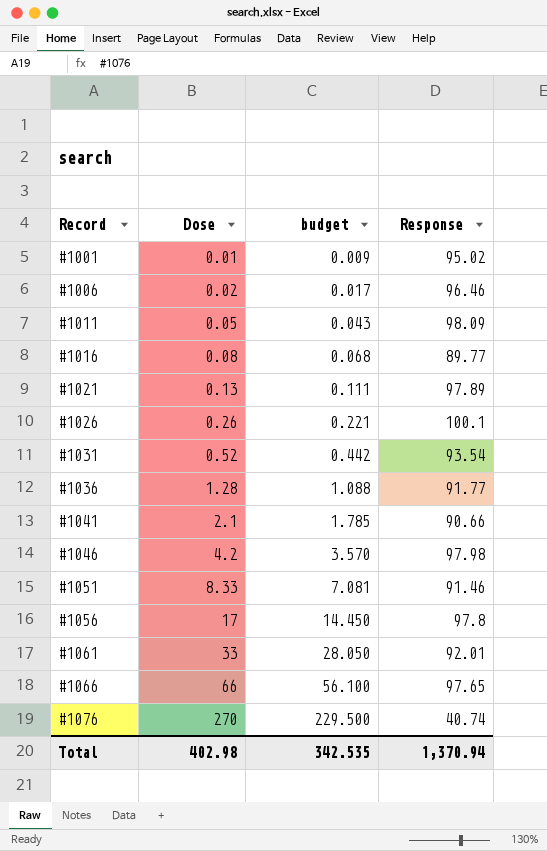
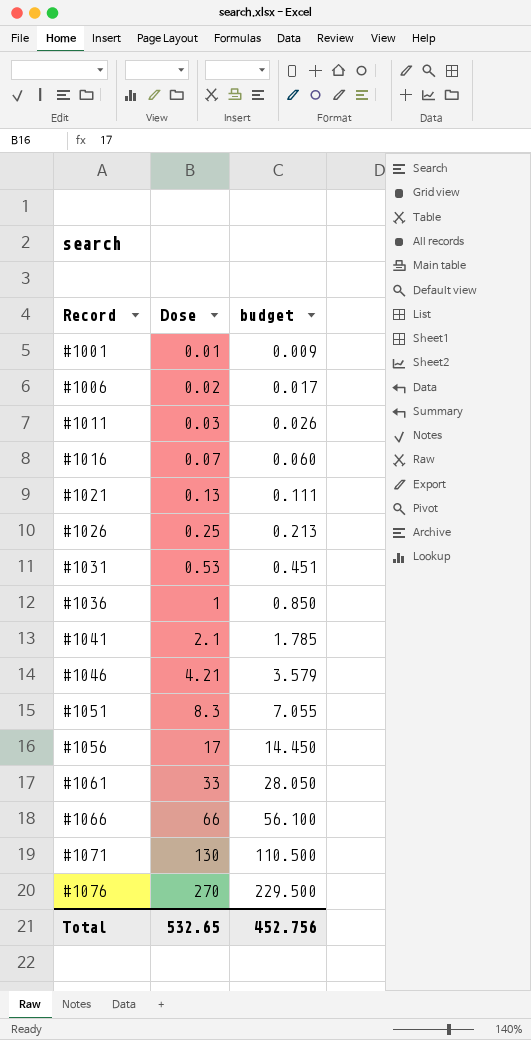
column Response | position: 4 -> none
#1011 | Dose: 0.05 -> 0.03
#1011 | budget: 0.043 -> 0.026
#1016 | Dose: 0.08 -> 0.07
#1016 | budget: 0.068 -> 0.060
#1026 | Dose: 0.26 -> 0.25
#1026 | budget: 0.221 -> 0.213
#1031 | Dose: 0.52 -> 0.53
#1031 | budget: 0.442 -> 0.451
#1036 | Dose: 1.28 -> 1
#1036 | budget: 1.088 -> 0.850
#1046 | Dose: 4.2 -> 4.21
#1046 | budget: 3.570 -> 3.579
#1051 | Dose: 8.33 -> 8.3
#1051 | budget: 7.081 -> 7.055
row #1071: none -> 130 | 110.500
Total | Dose: 402.98 -> 532.65
Total | budget: 342.535 -> 452.756

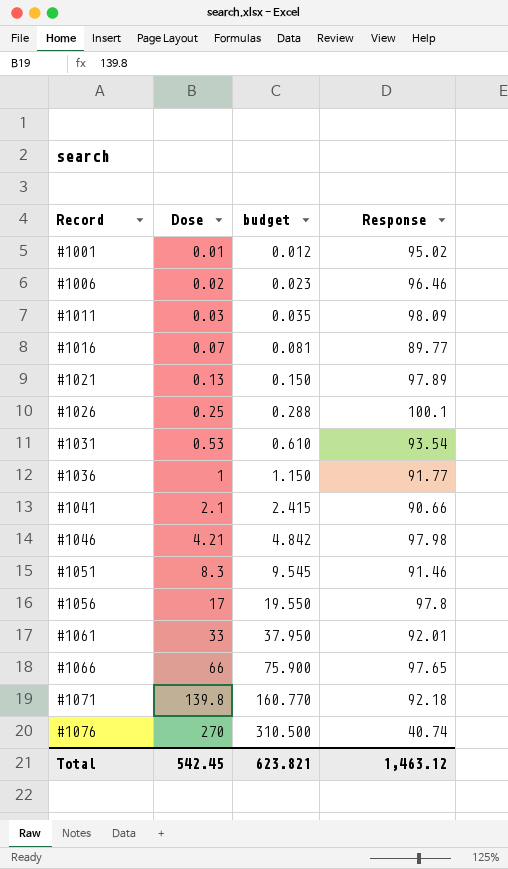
column budget | formula: [Dose] * 0.85 -> [Dose] * 1.15
column Response | position: none -> 4
#1071 | Dose: 130 -> 139.8
Total | Dose: 532.65 -> 542.45
Total | budget: 452.756 -> 623.821

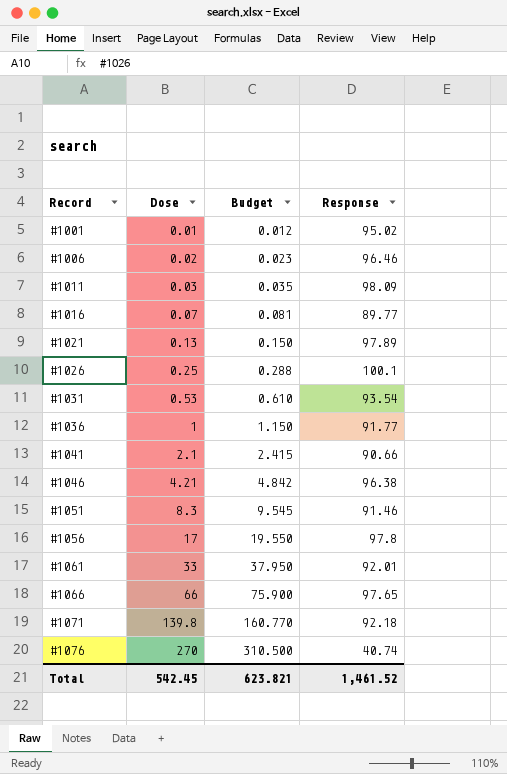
column name: budget -> Budget
#1046 | Response: 97.98 -> 96.38
Total | Response: 1,463.12 -> 1,461.52

